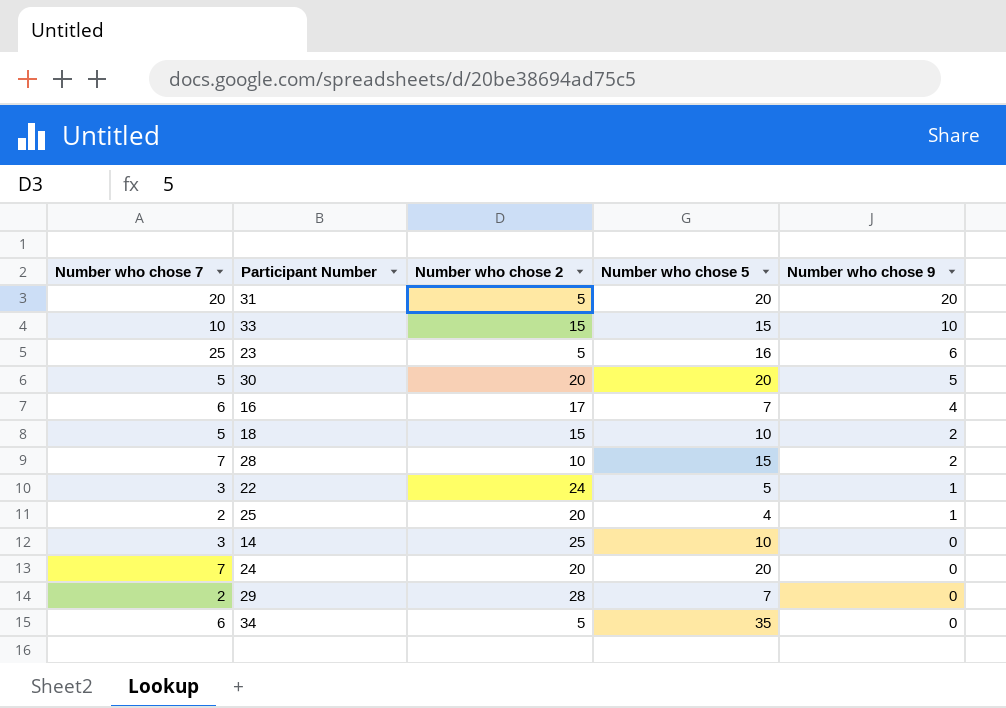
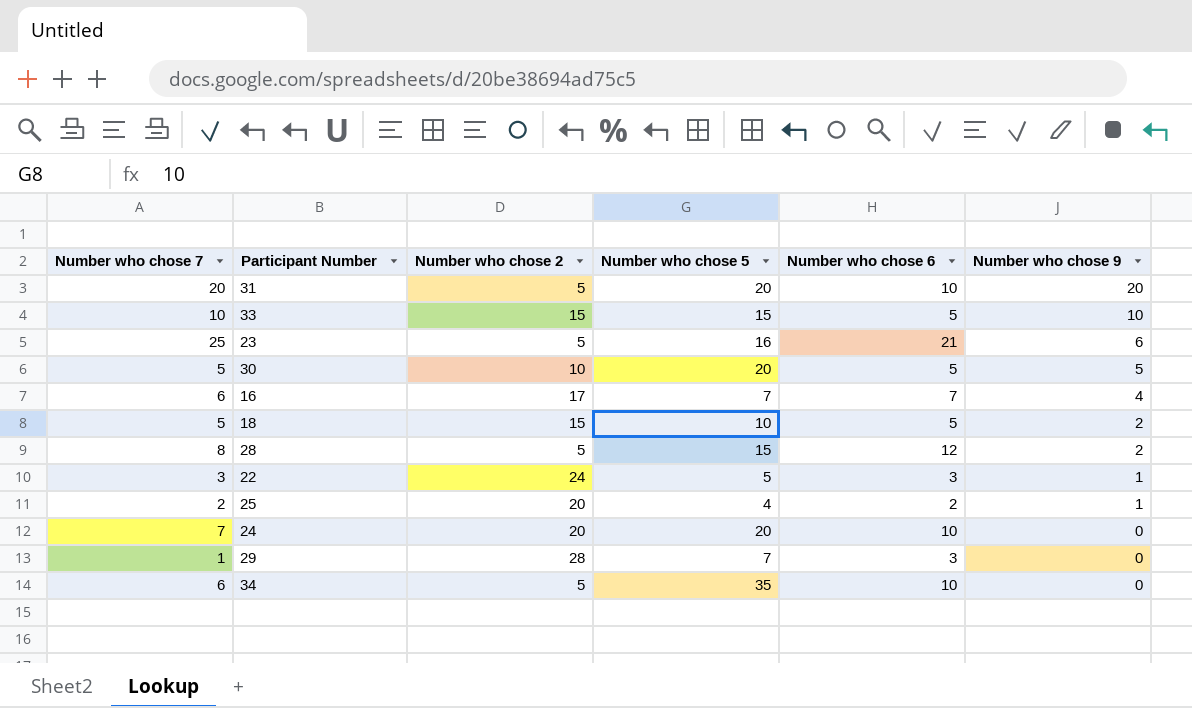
column Number who chose 6 | position: none -> 5
row 14: 3 | 25 | 10 | 0 -> none
30 | Number who chose 2: 20 -> 10
28 | Number who chose 7: 7 -> 8
28 | Number who chose 2: 10 -> 5
29 | Number who chose 7: 2 -> 1

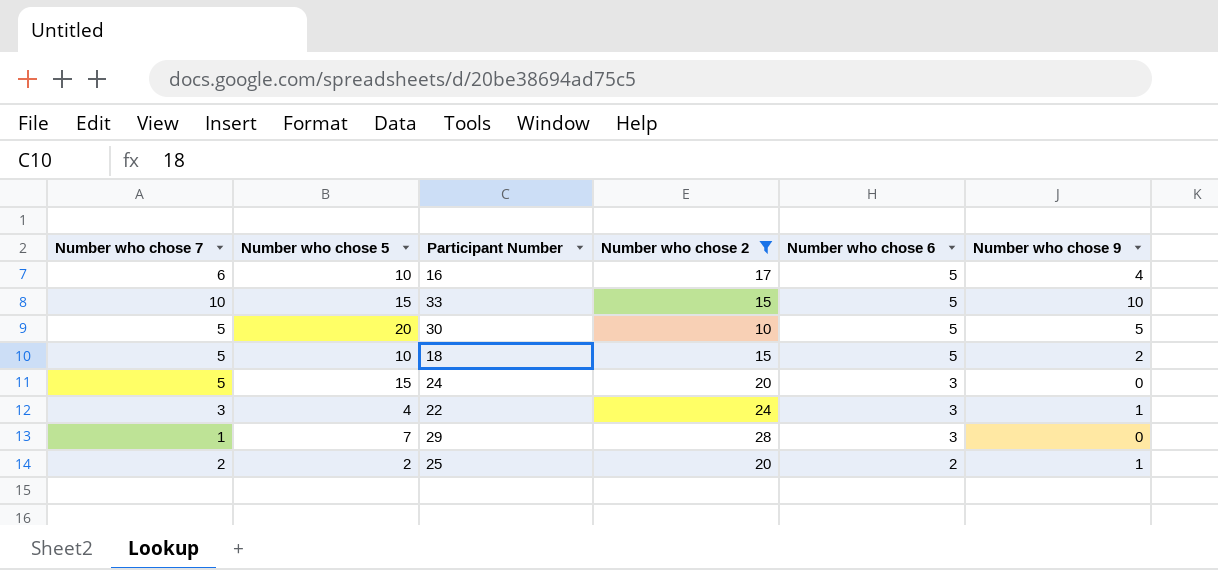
filter: none -> Number who chose 2 != 5
row order: Number who chose 9 descending -> Number who chose 6 descending
column Number who chose 5 | position: 4 -> 2
16 | Number who chose 5: 7 -> 10
16 | Number who chose 6: 7 -> 5
24 | Number who chose 7: 7 -> 5
24 | Number who chose 5: 20 -> 15
24 | Number who chose 6: 10 -> 3
22 | Number who chose 5: 5 -> 4
25 | Number who chose 5: 4 -> 2

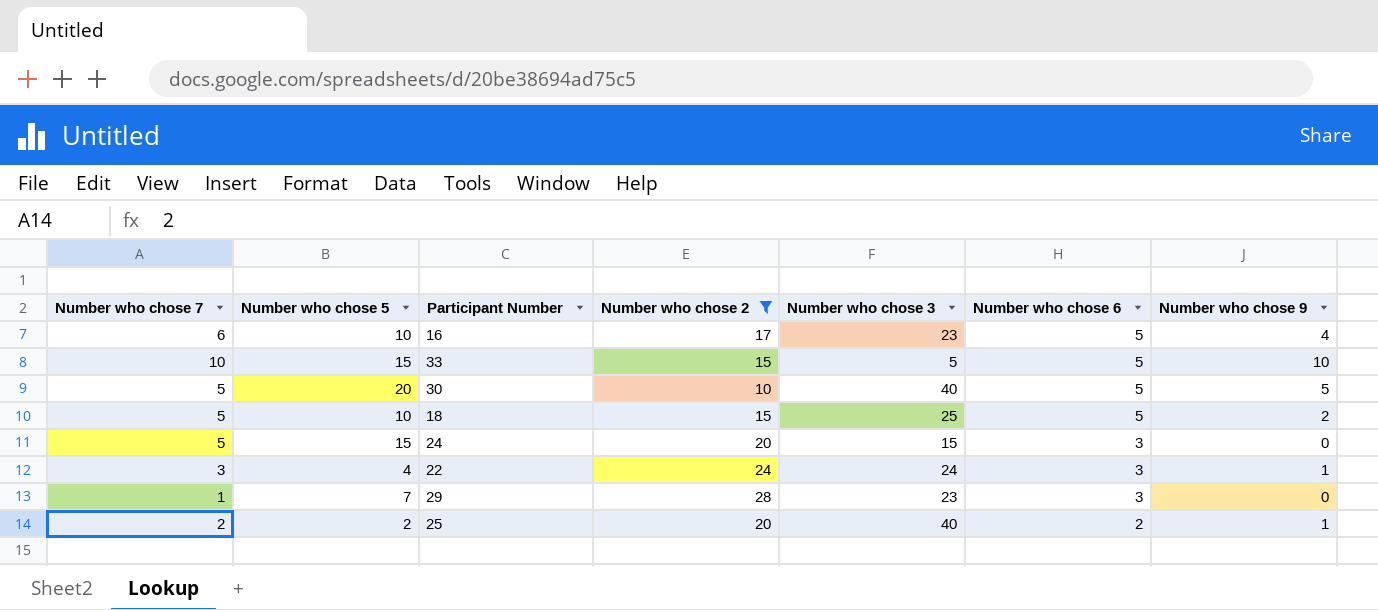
column Number who chose 3 | position: none -> 5

